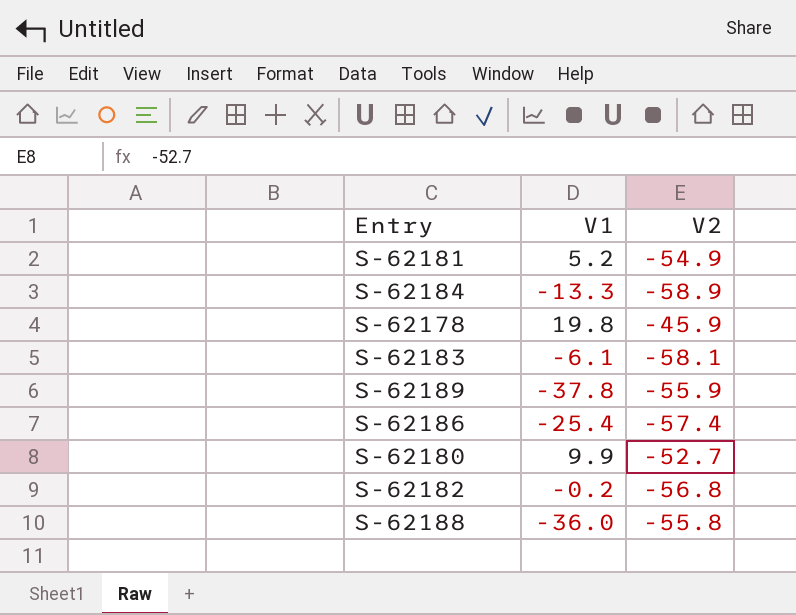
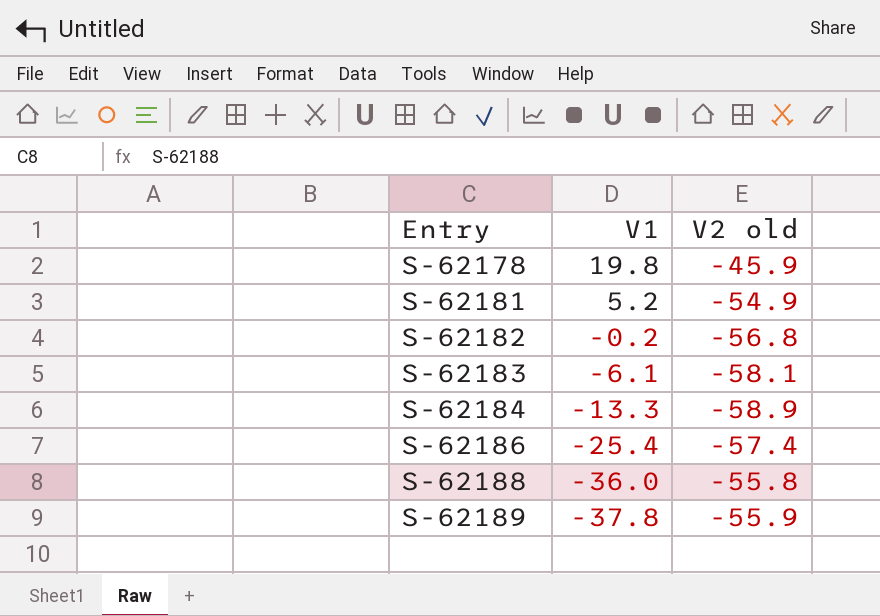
row order: none -> Entry ascending
column name: V2 -> V2 old
row S-62180: 9.9 | -52.7 -> none

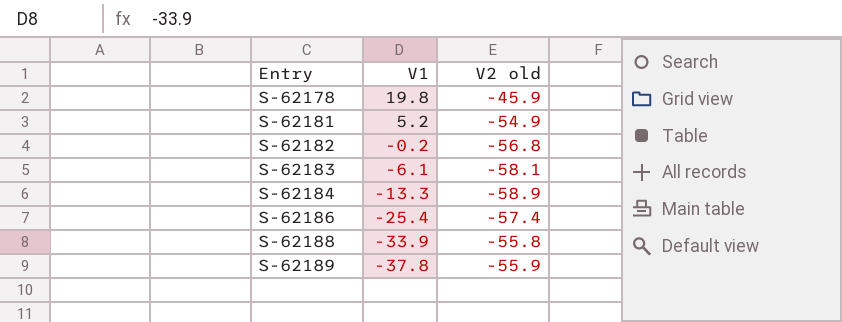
S-62188 | V1: -36.0 -> -33.9

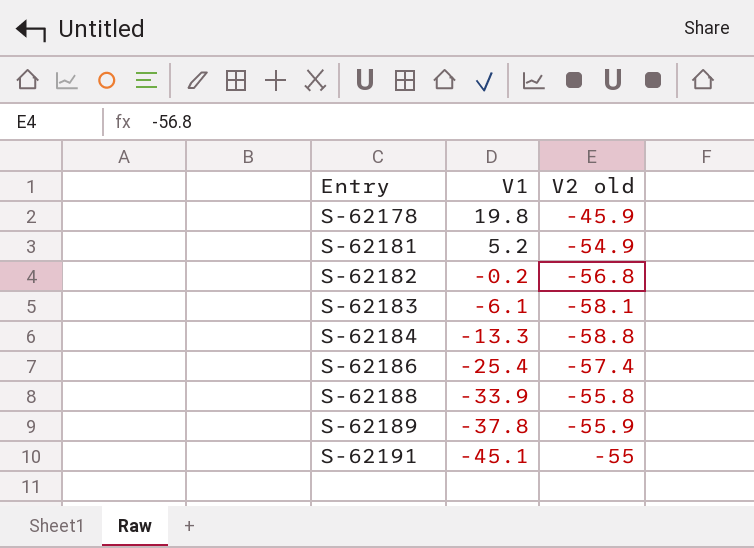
S-62184 | V2 old: -58.9 -> -58.8
row S-62191: none -> -45.1 | -55

